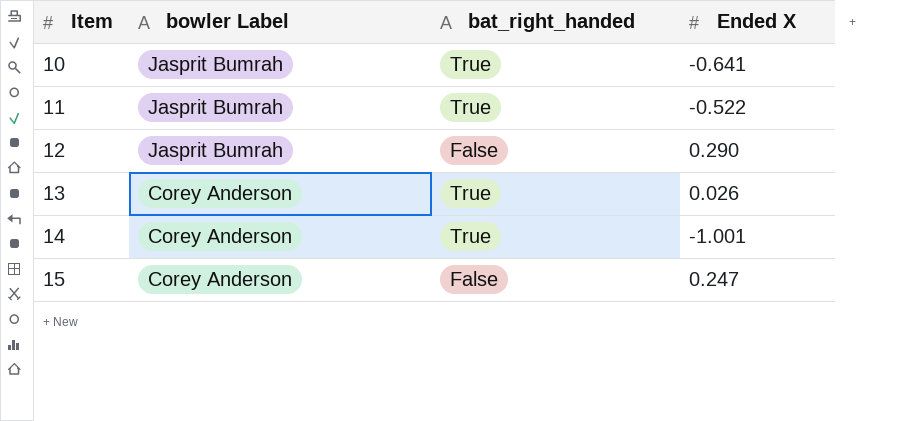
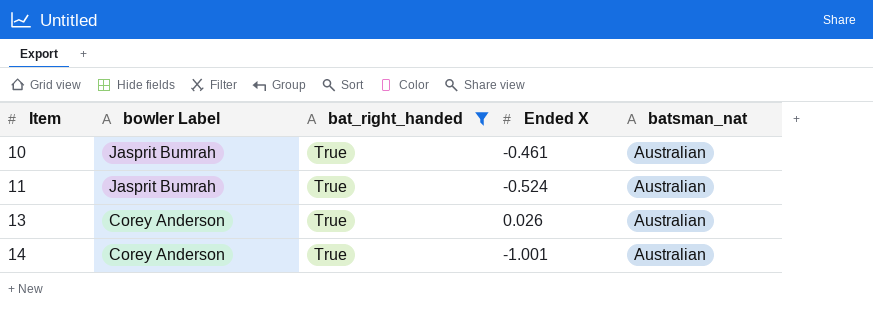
filter: none -> bat_right_handed = True
column batsman_nat | position: none -> 5
10 | Ended X: -0.641 -> -0.461
11 | Ended X: -0.522 -> -0.524

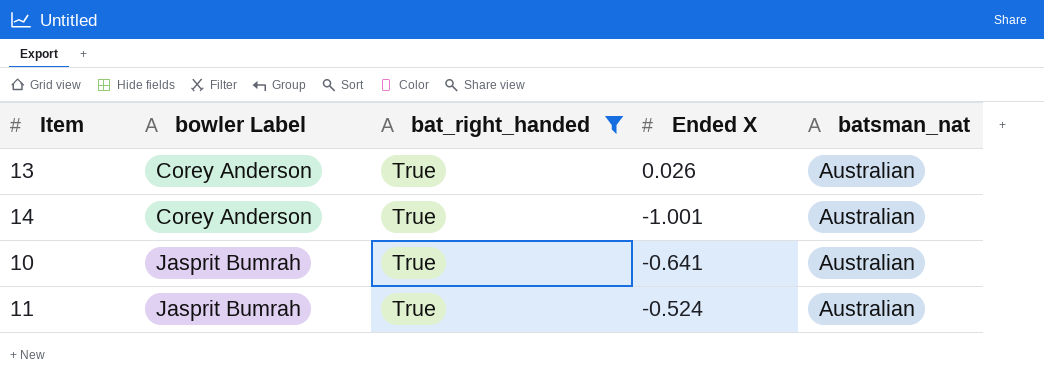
row order: Item ascending -> bowler Label ascending
10 | Ended X: -0.461 -> -0.641

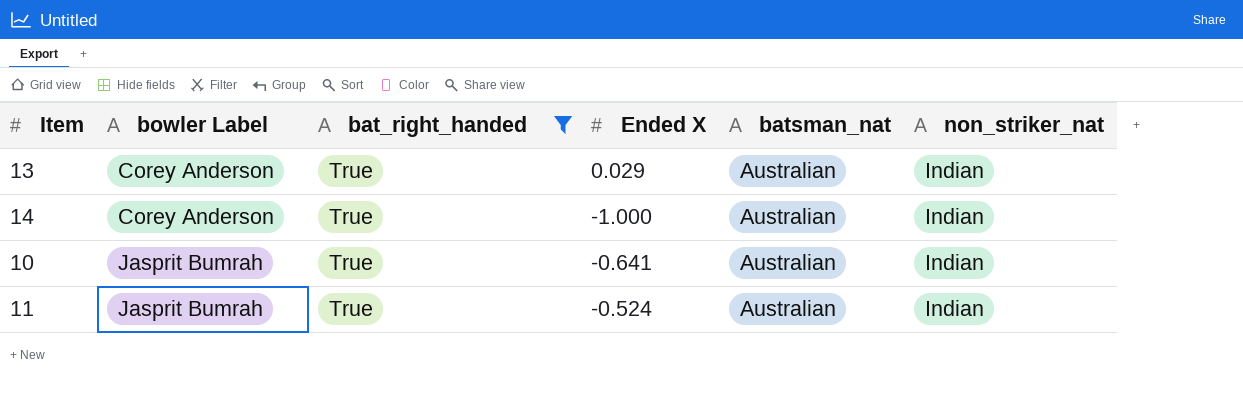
column non_striker_nat | position: none -> 6
13 | Ended X: 0.026 -> 0.029
14 | Ended X: -1.001 -> -1.000

